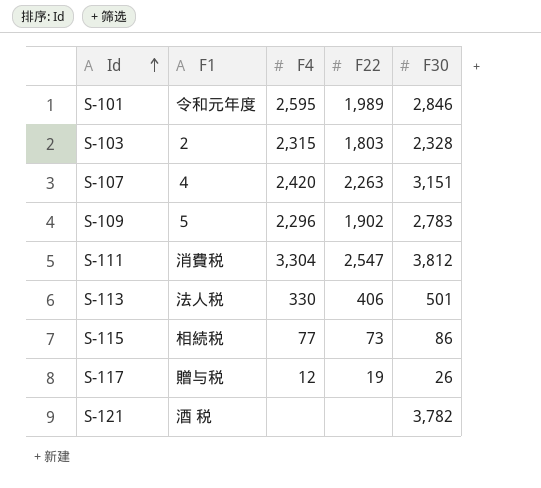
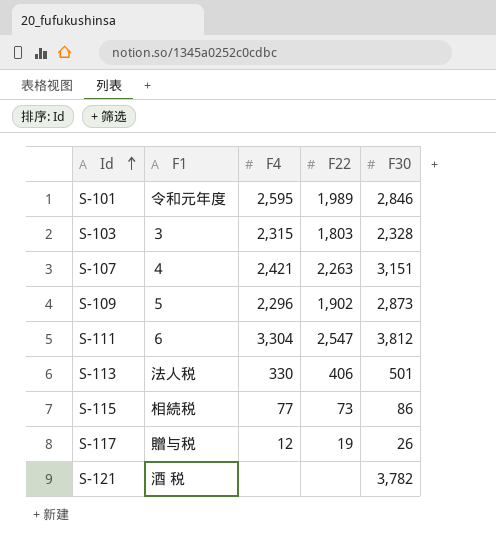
S-103 | F1: ２ -> ３
S-107 | F4: 2,420 -> 2,421
S-109 | F30: 2,783 -> 2,873
S-111 | F1: 消費税 -> ６

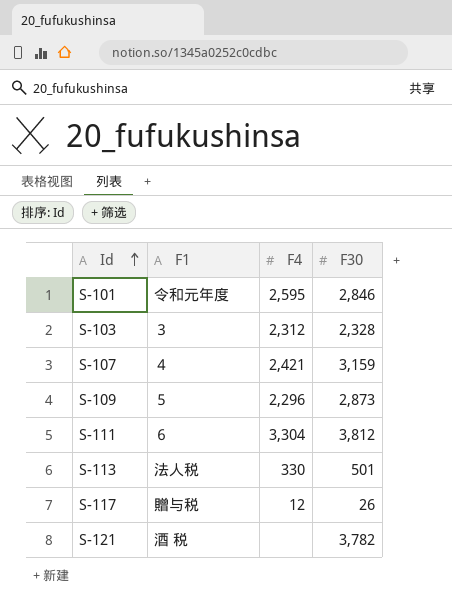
column F22 | position: 4 -> none
row S-115: 相続税 | 77 | 73 | 86 -> none
S-103 | F4: 2,315 -> 2,312
S-107 | F30: 3,151 -> 3,159

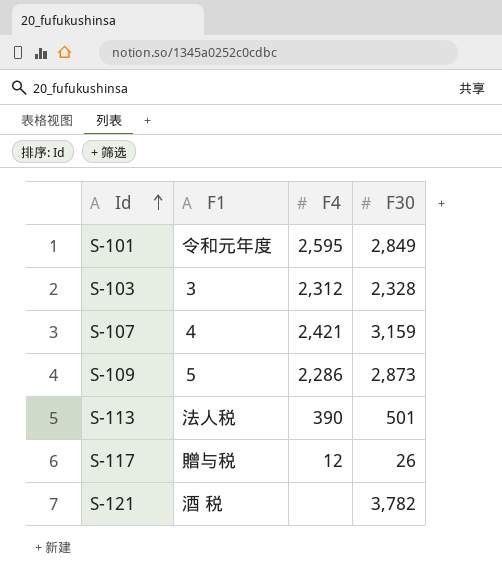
row S-111: ６ | 3,304 | 3,812 -> none
S-101 | F30: 2,846 -> 2,849
S-109 | F4: 2,296 -> 2,286
S-113 | F4: 330 -> 390

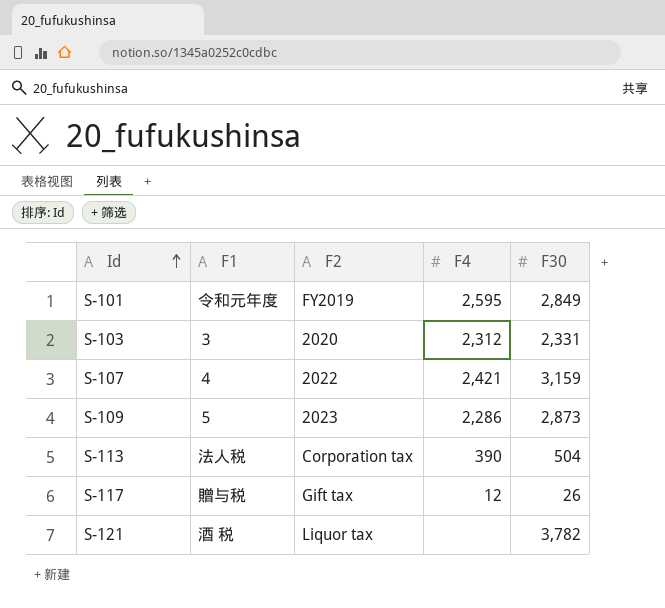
column F2 | position: none -> 3
S-103 | F30: 2,328 -> 2,331
S-113 | F30: 501 -> 504

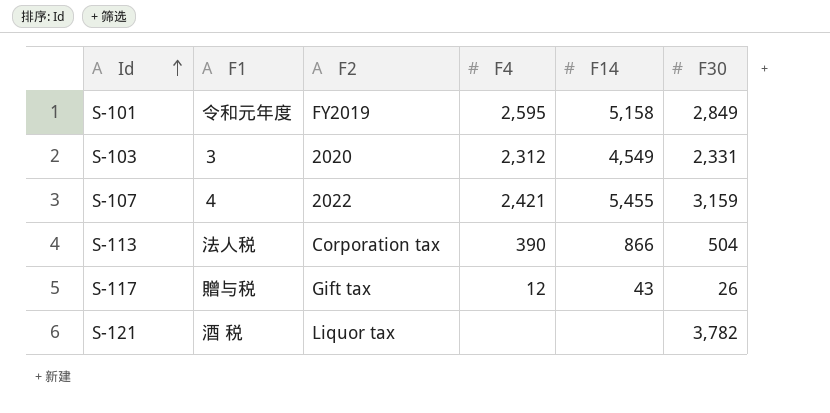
column F14 | position: none -> 5
row S-109: ５ | 2023 | 2,286 | 2,873 -> none

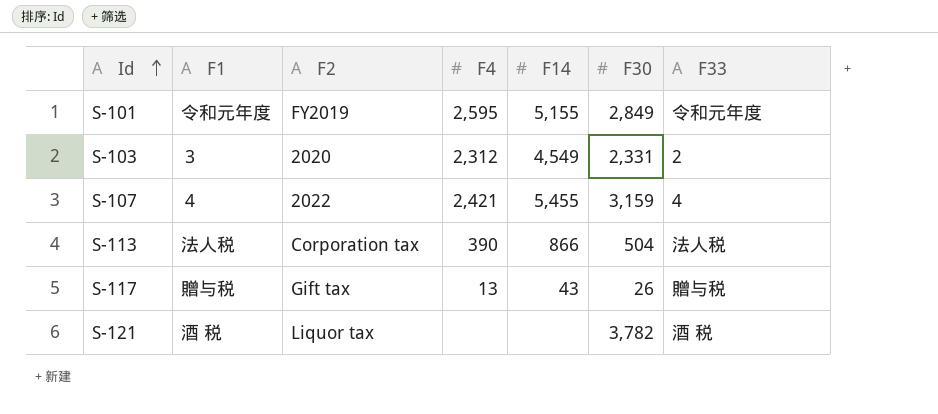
column F33 | position: none -> 7
S-101 | F14: 5,158 -> 5,155
S-117 | F4: 12 -> 13

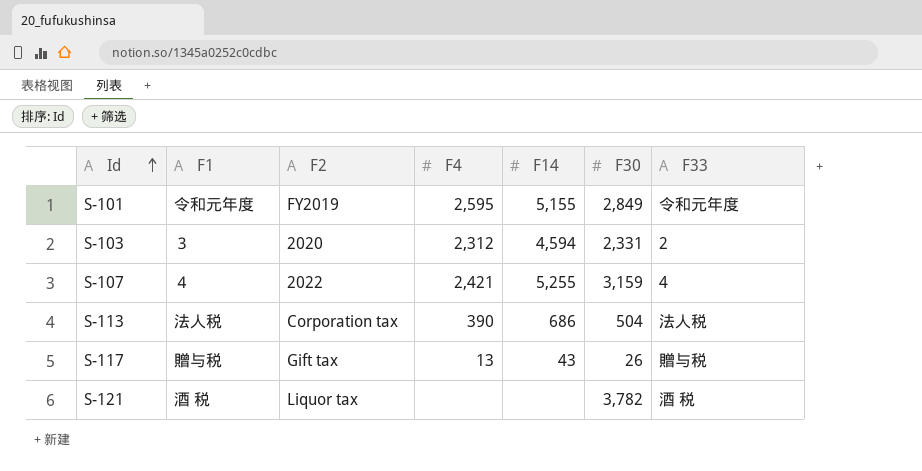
S-103 | F14: 4,549 -> 4,594
S-107 | F14: 5,455 -> 5,255
S-113 | F14: 866 -> 686

